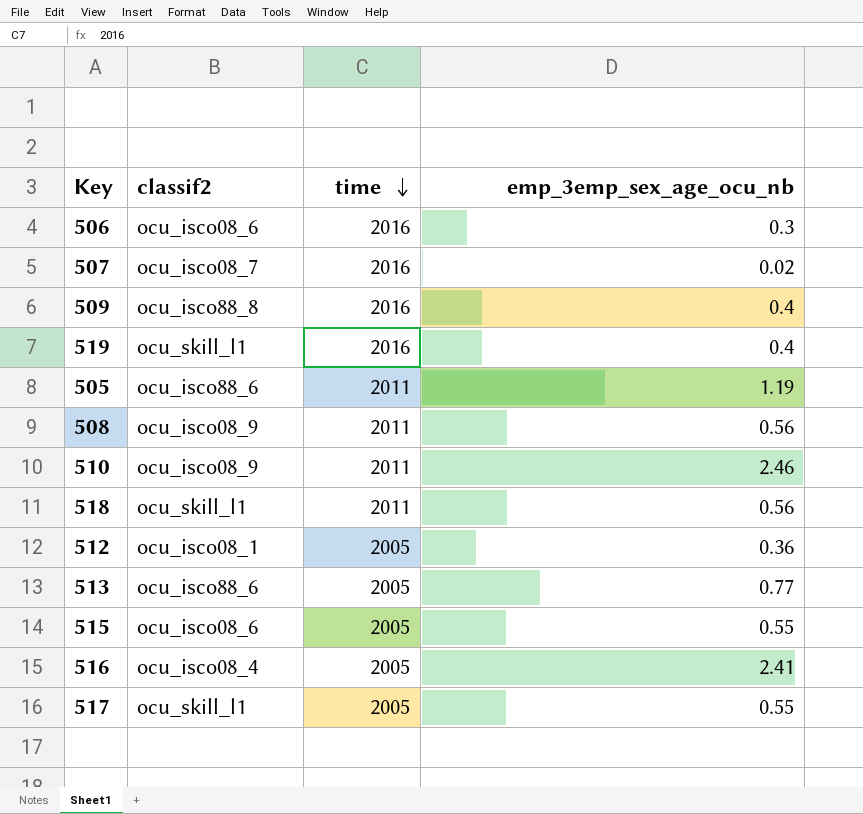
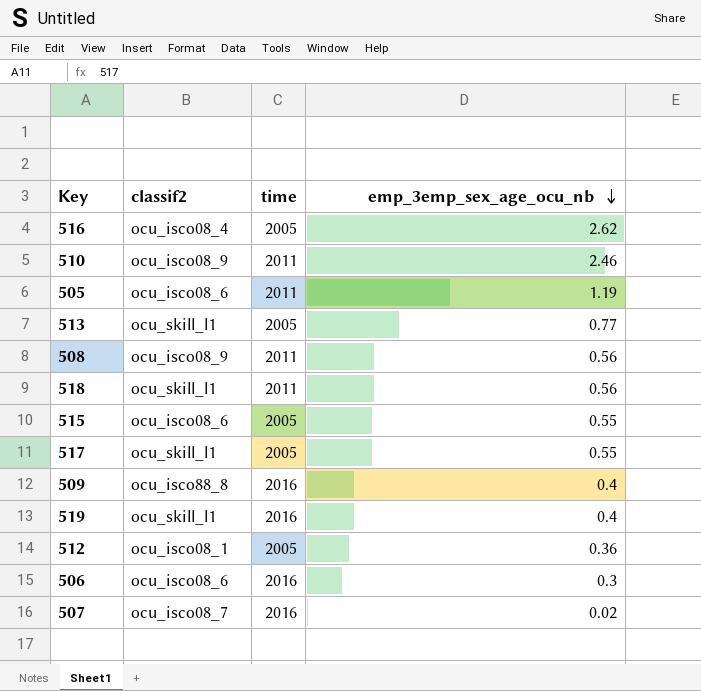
row order: time descending -> emp_3emp_sex_age_ocu_nb descending
516 | emp_3emp_sex_age_ocu_nb: 2.41 -> 2.62
505 | classif2: ocu_isco88_6 -> ocu_isco08_6
513 | classif2: ocu_isco88_6 -> ocu_skill_l1

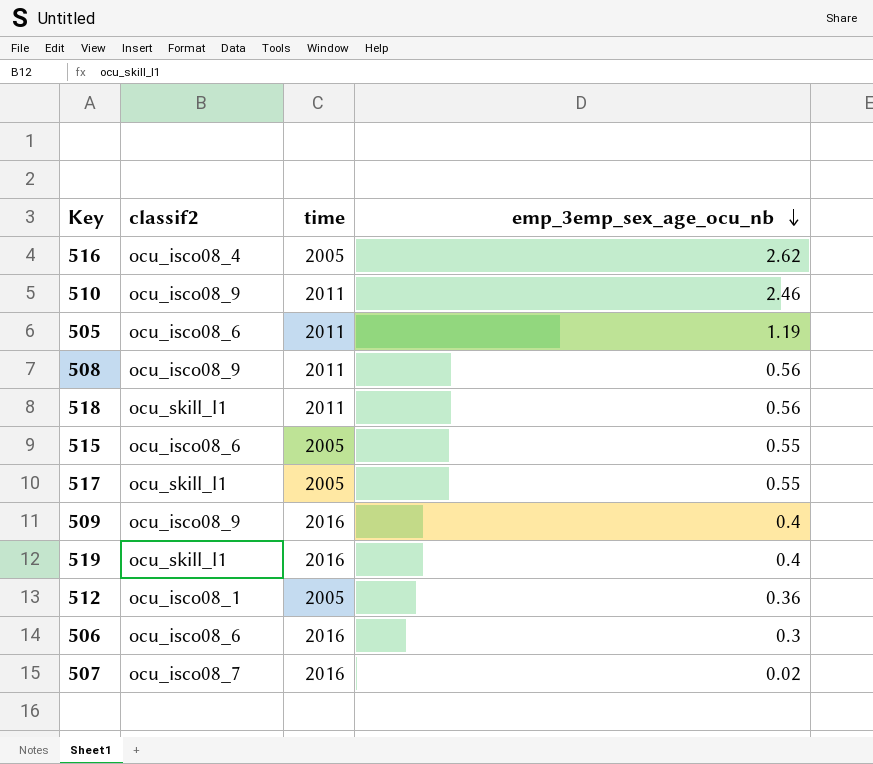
row 513: ocu_skill_l1 | 2005 | 0.77 -> none
509 | classif2: ocu_isco88_8 -> ocu_isco08_9

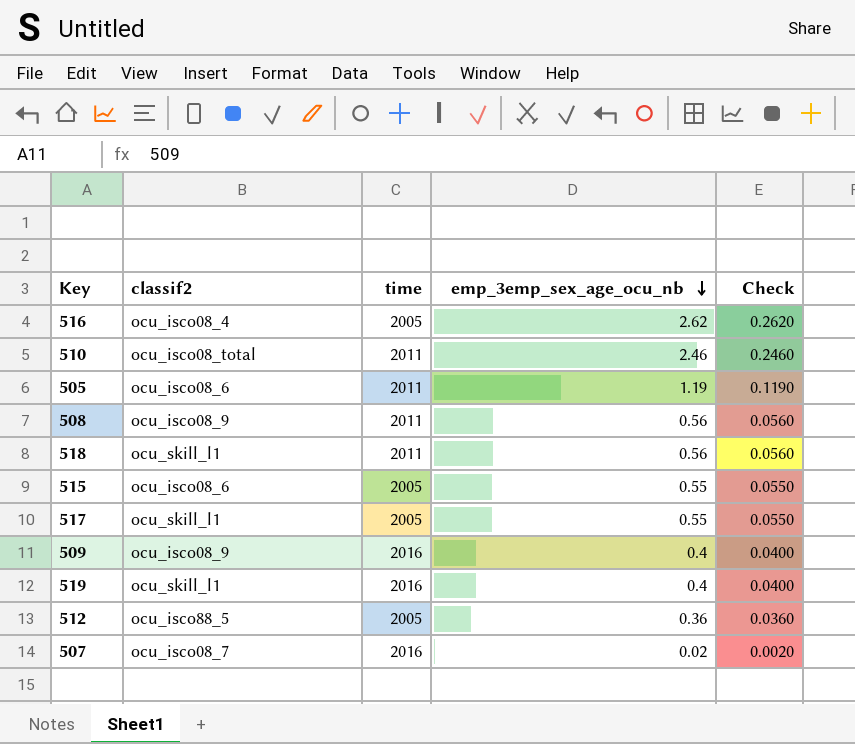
column Check | formula: none -> [emp_3emp_sex_age_ocu_nb] * 0.1
row 506: ocu_isco08_6 | 2016 | 0.3 -> none
510 | classif2: ocu_isco08_9 -> ocu_isco08_total
512 | classif2: ocu_isco08_1 -> ocu_isco88_5

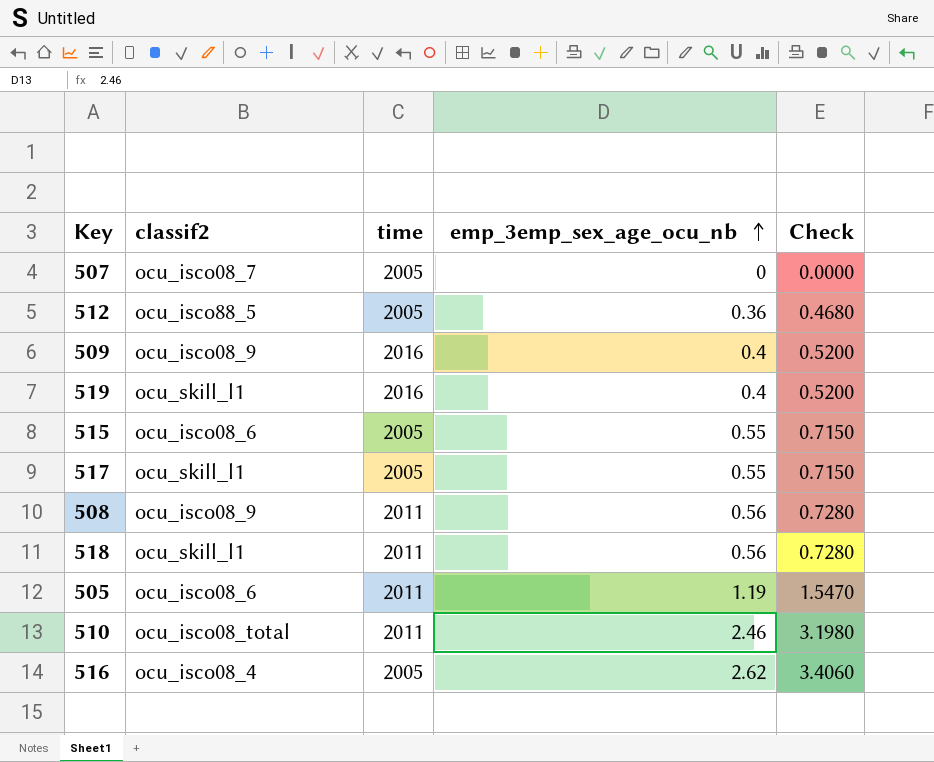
row order: emp_3emp_sex_age_ocu_nb descending -> emp_3emp_sex_age_ocu_nb ascending
column Check | formula: [emp_3emp_sex_age_ocu_nb] * 0.1 -> [emp_3emp_sex_age_ocu_nb] * 1.3
507 | time: 2016 -> 2005
507 | emp_3emp_sex_age_ocu_nb: 0.02 -> 0

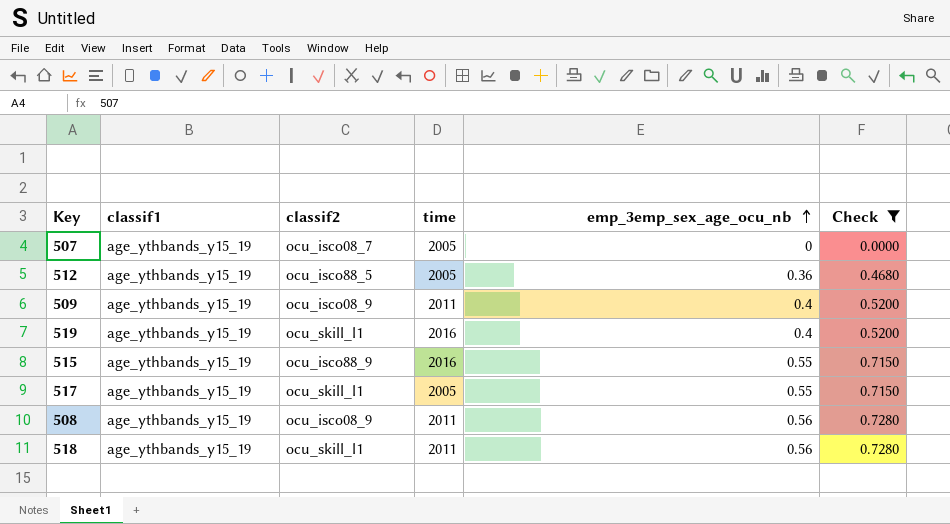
filter: none -> Check <= 0.7280
column classif1 | position: none -> 2
509 | time: 2016 -> 2011
515 | classif2: ocu_isco08_6 -> ocu_isco88_9
515 | time: 2005 -> 2016

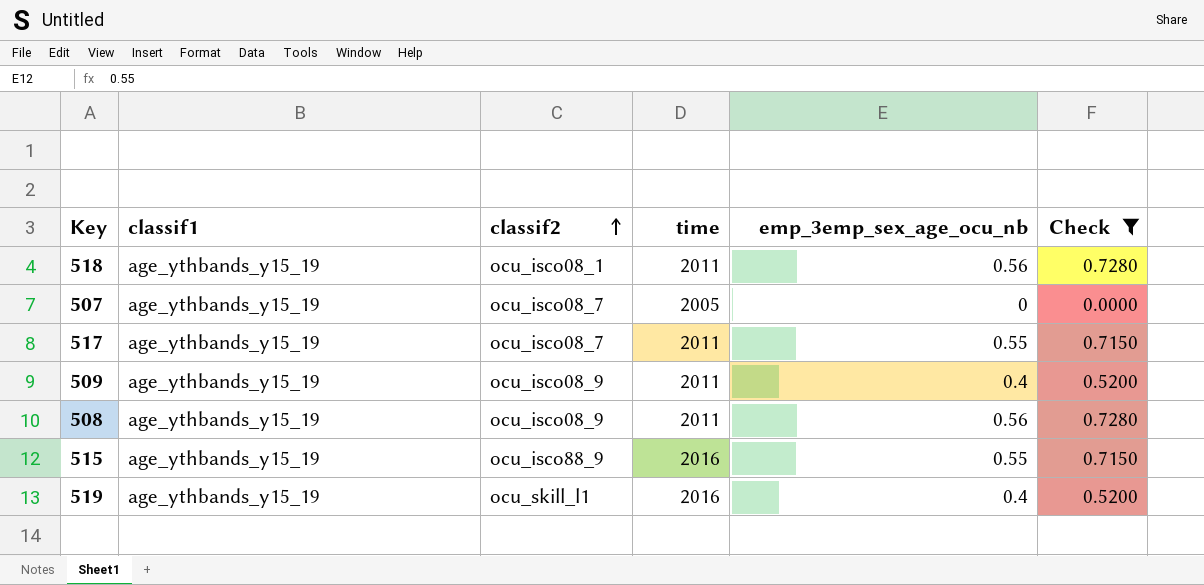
row order: emp_3emp_sex_age_ocu_nb ascending -> classif2 ascending
row 512: age_ythbands_y15_19 | ocu_isco88_5 | 2005 | 0.36 | 0.4680 -> none
518 | classif2: ocu_skill_l1 -> ocu_isco08_1
517 | classif2: ocu_skill_l1 -> ocu_isco08_7
517 | time: 2005 -> 2011

